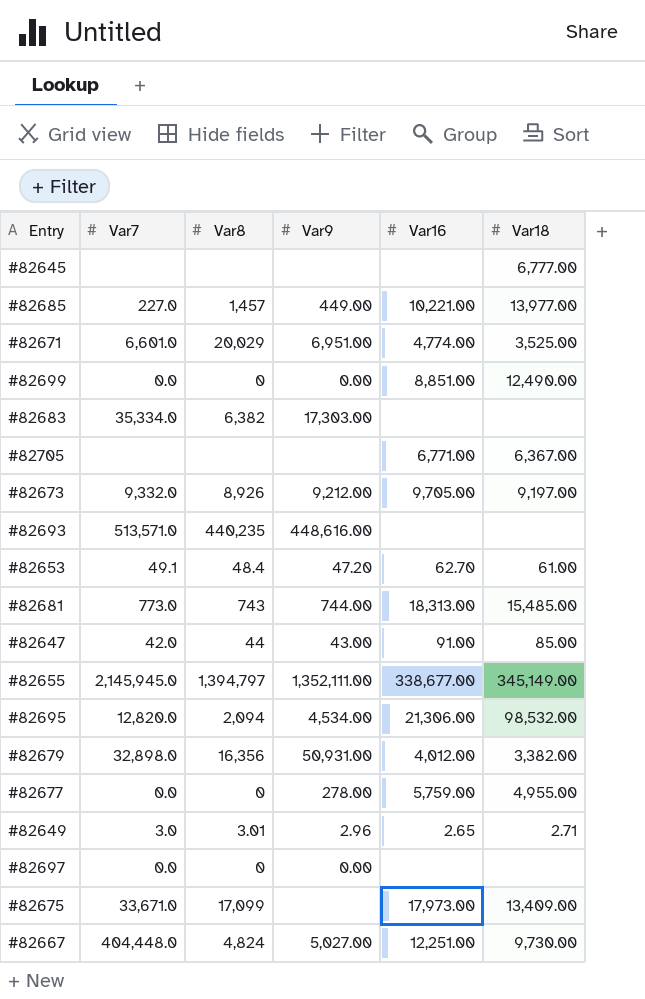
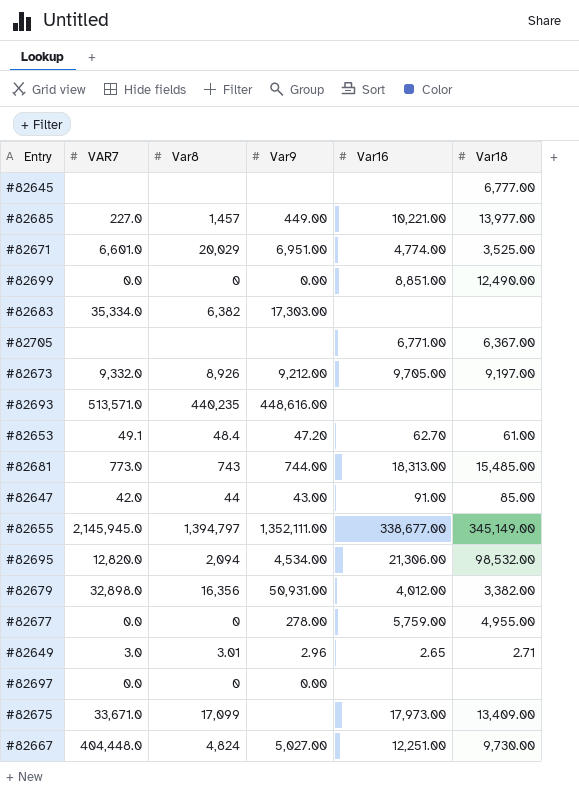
column name: Var7 -> VAR7

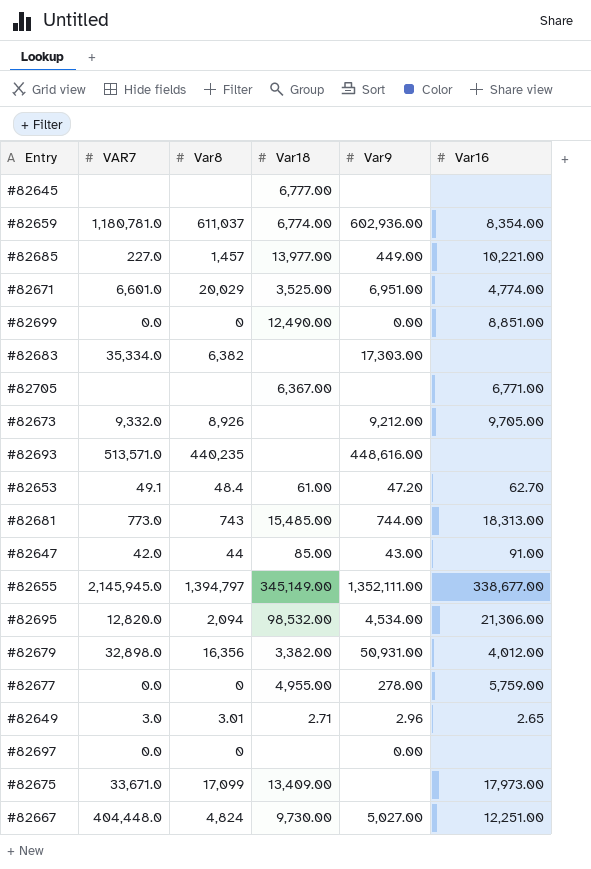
column Var18 | position: 6 -> 4
row #82659: none -> 1,180,781.0 | 611,037 | 6,774.00 | 602,936.00 | 8,354.00
#82673 | Var18: 9,197.00 -> none

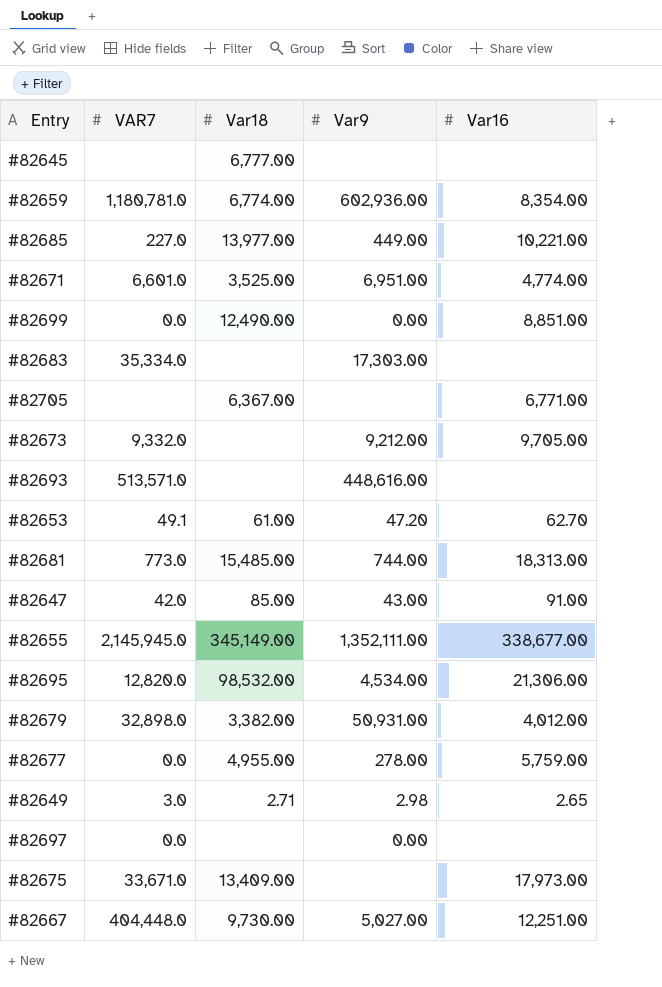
column Var8 | position: 3 -> none
#82649 | Var9: 2.96 -> 2.98

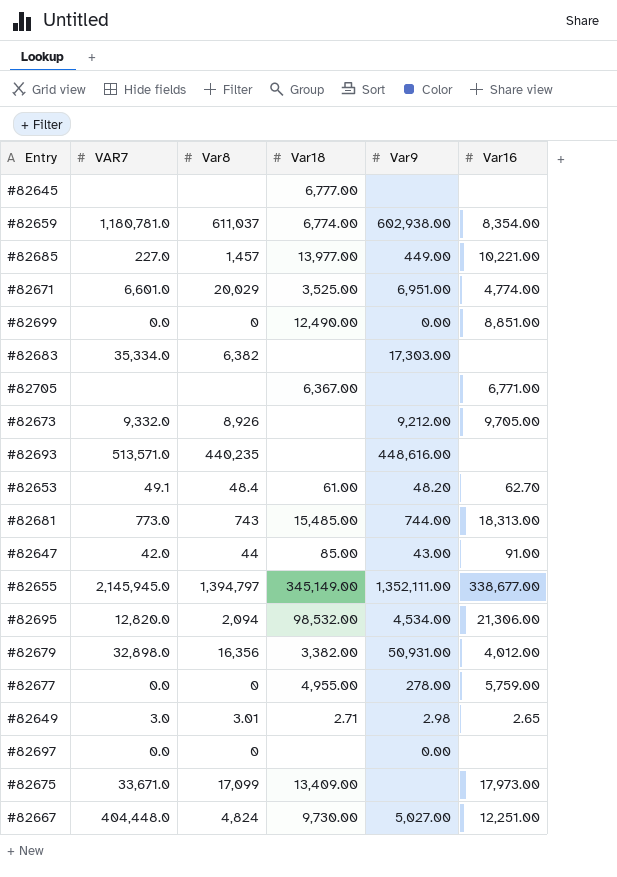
column Var8 | position: none -> 3
#82659 | Var9: 602,936.00 -> 602,938.00
#82653 | Var9: 47.20 -> 48.20

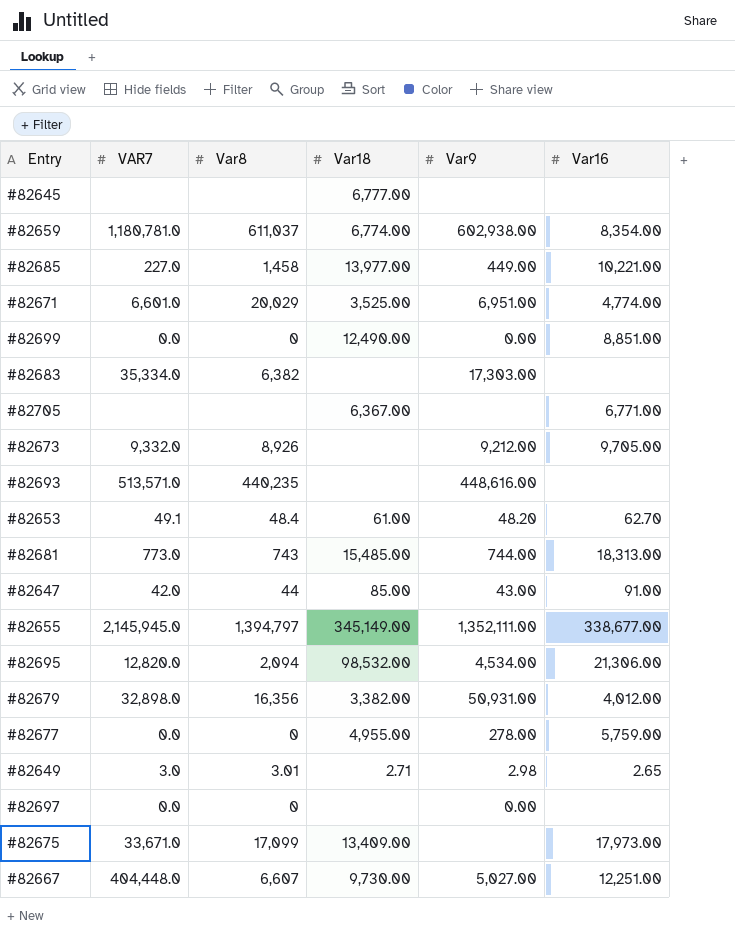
#82685 | Var8: 1,457 -> 1,458
#82667 | Var8: 4,824 -> 6,607

